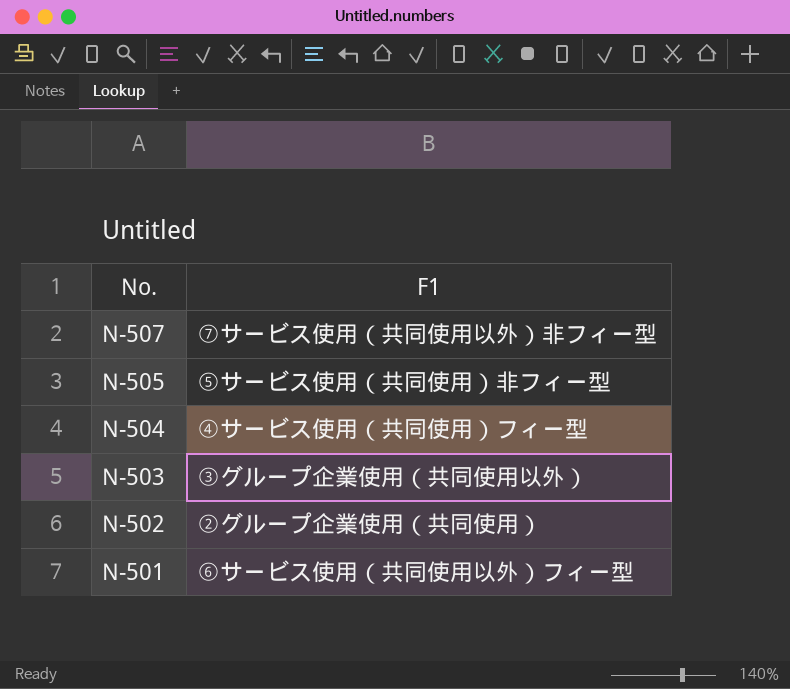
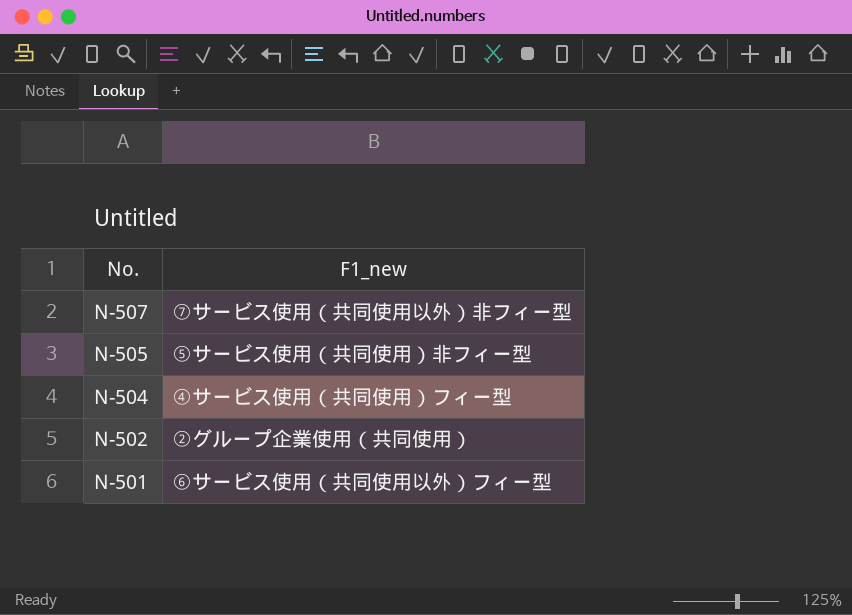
column name: F1 -> F1_new
row N-503: ③グループ企業使用（共同使用以外） -> none

